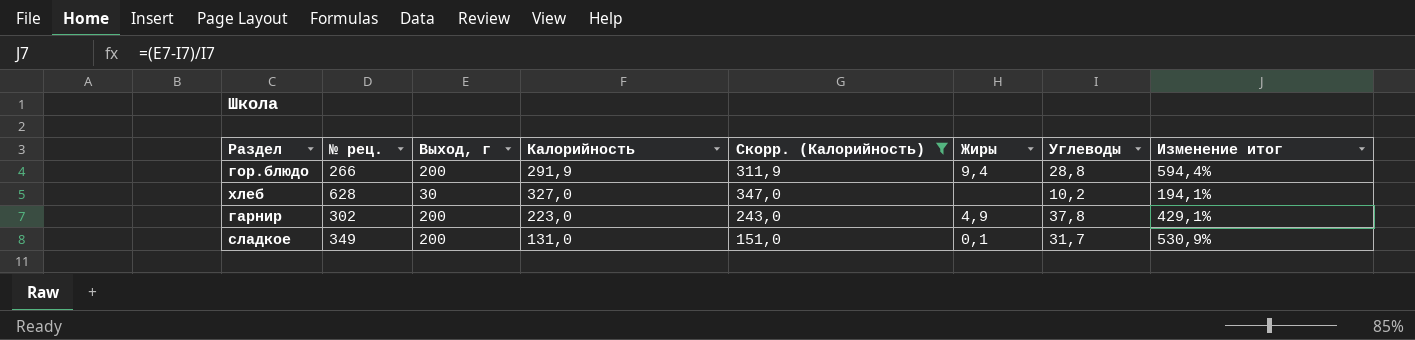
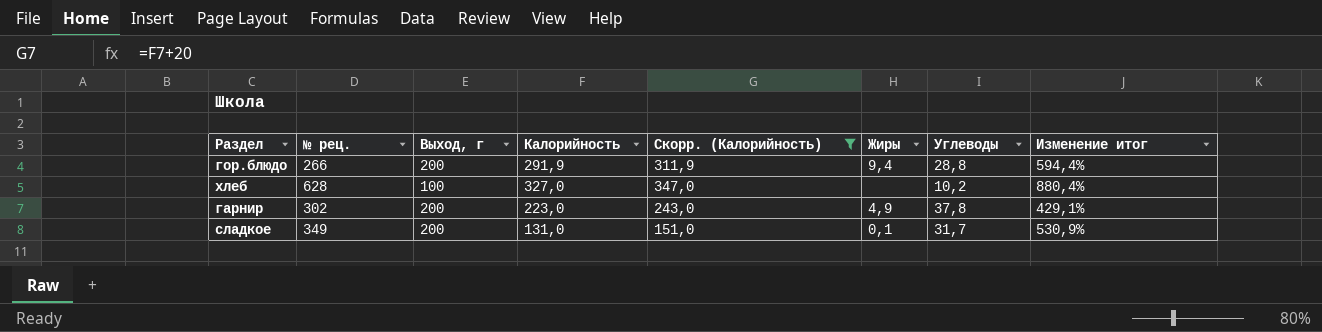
хлеб | Выход, г: 30 -> 100
хлеб | Изменение итог: 194,1% -> 880,4%

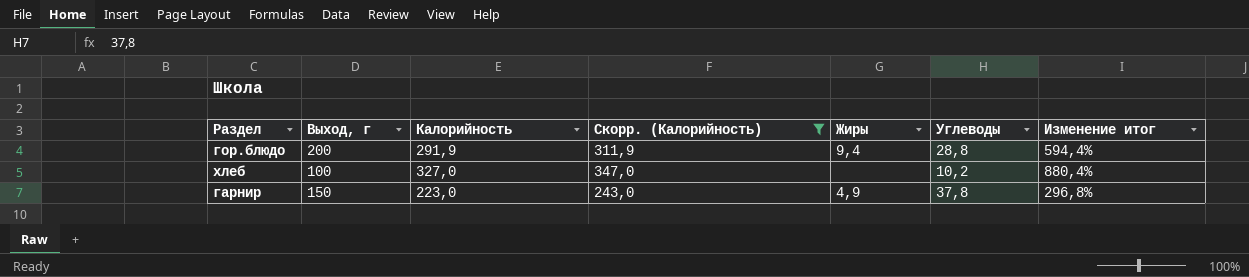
column № рец. | position: 2 -> none
row сладкое: 349 | 200 | 131,0 | 151,0 | 0,1 | 31,7 | 530,9% -> none
гарнир | Выход, г: 200 -> 150
гарнир | Изменение итог: 429,1% -> 296,8%

